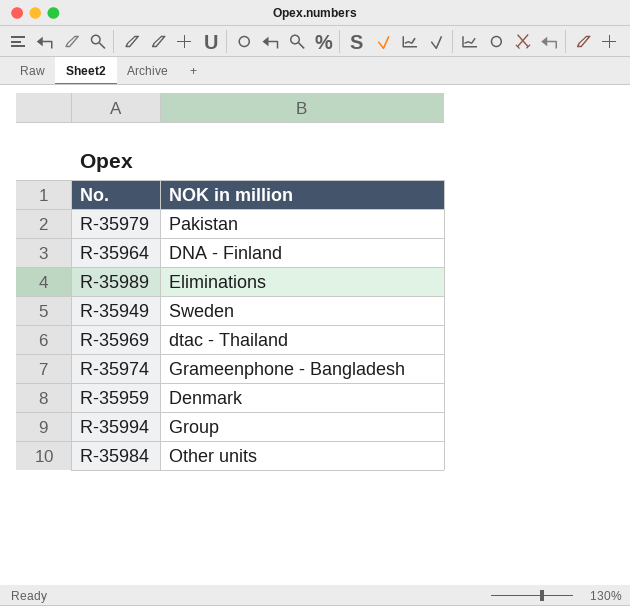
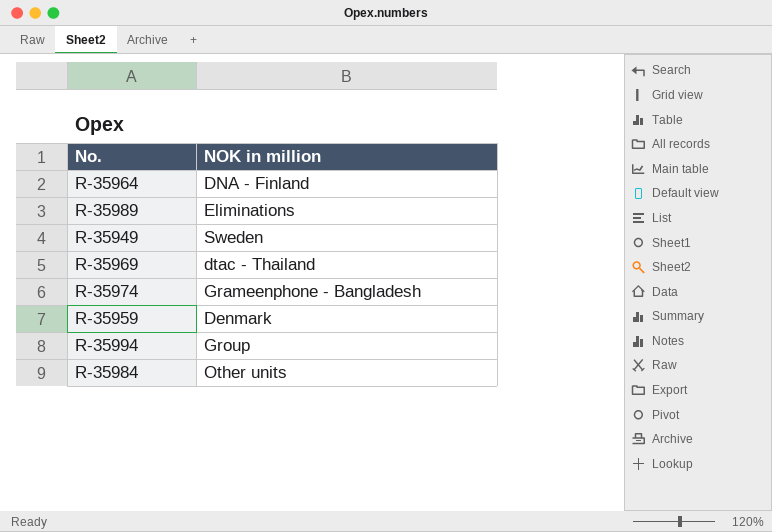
row R-35979: Pakistan -> none

